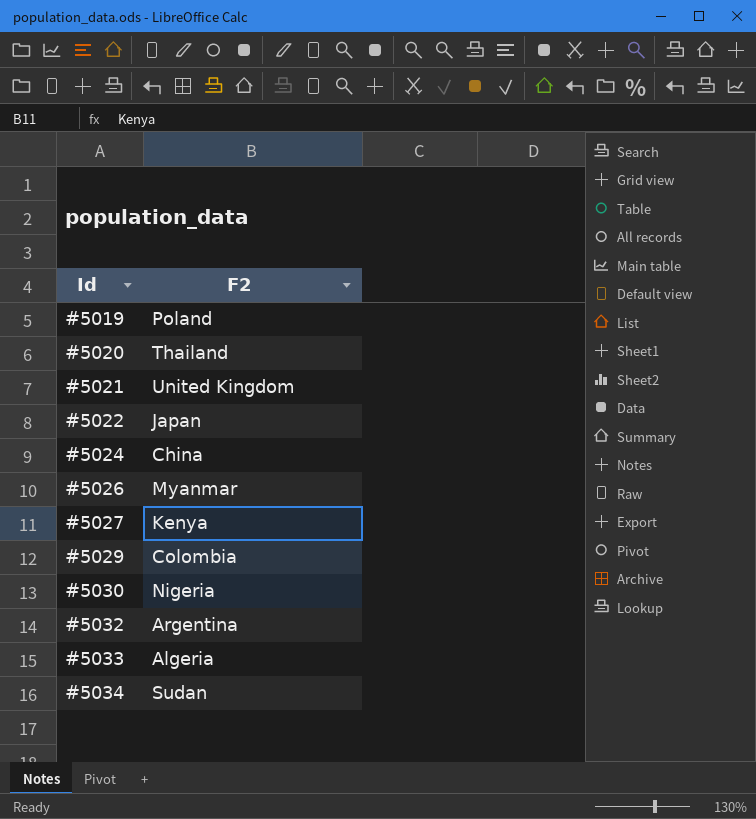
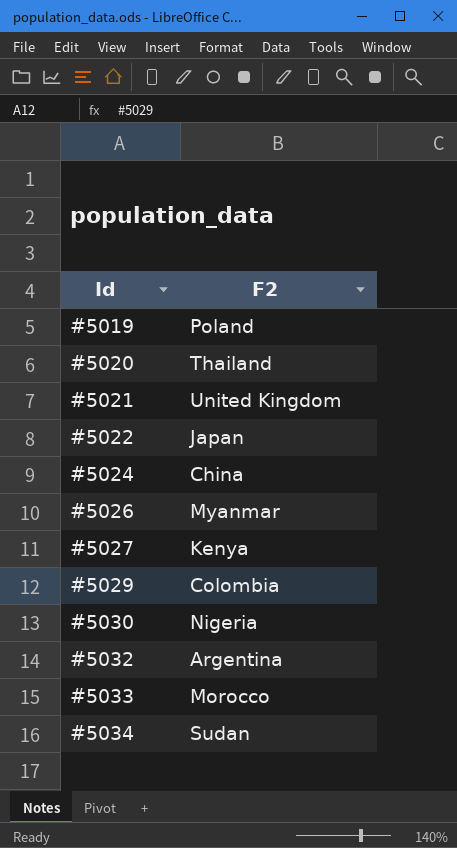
#5033 | F2: Algeria -> Morocco

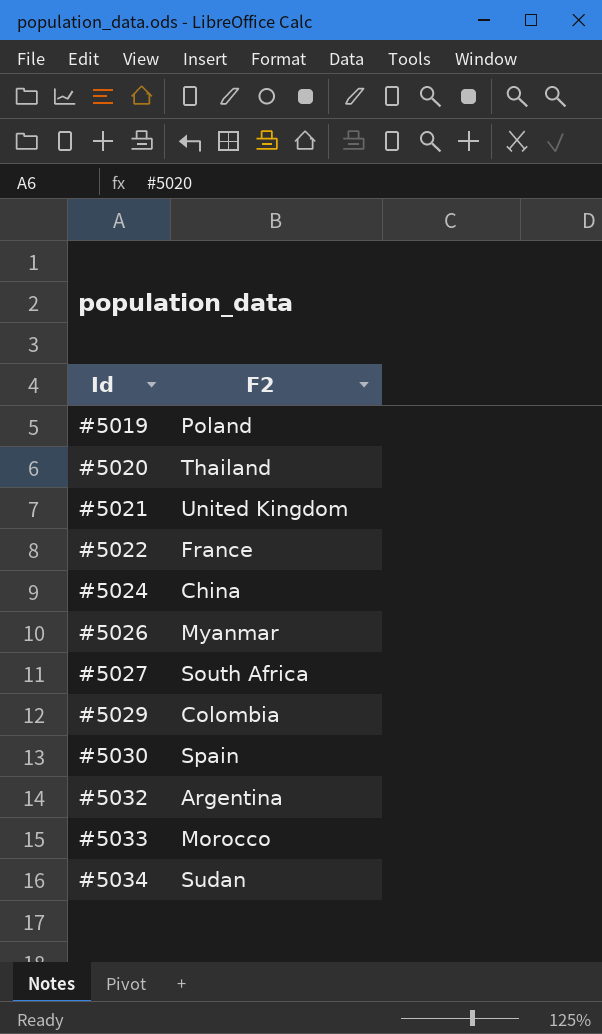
#5022 | F2: Japan -> France
#5027 | F2: Kenya -> South Africa
#5030 | F2: Nigeria -> Spain

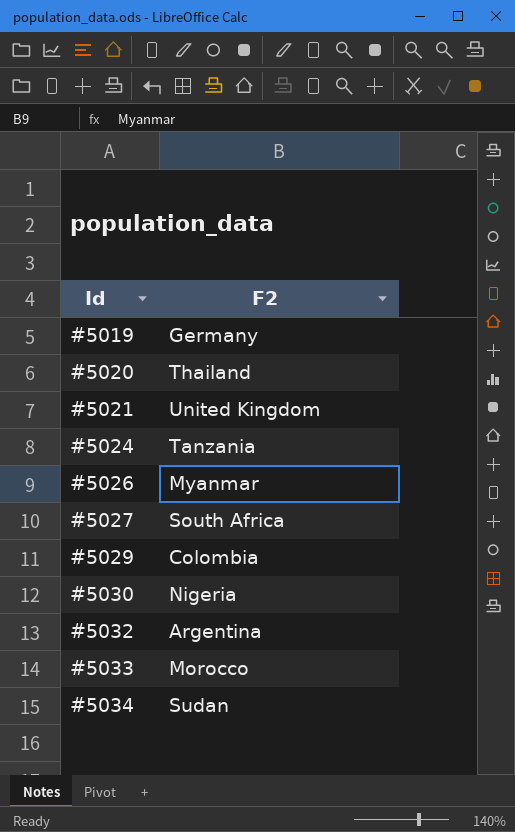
row #5022: France -> none
#5019 | F2: Poland -> Germany
#5024 | F2: China -> Tanzania
#5030 | F2: Spain -> Nigeria

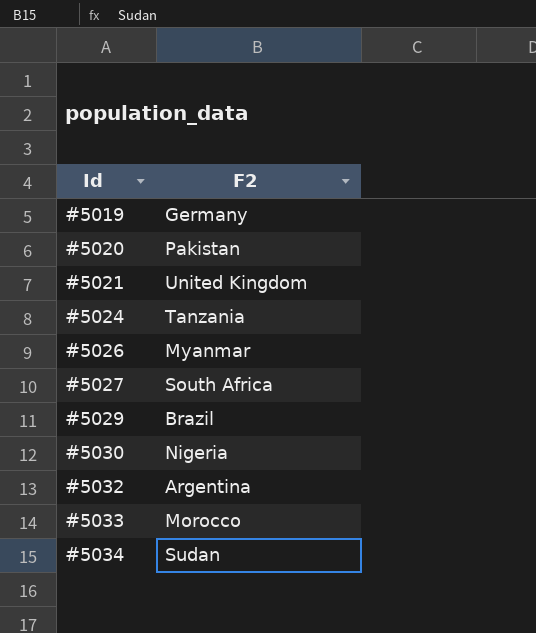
#5020 | F2: Thailand -> Pakistan
#5029 | F2: Colombia -> Brazil

